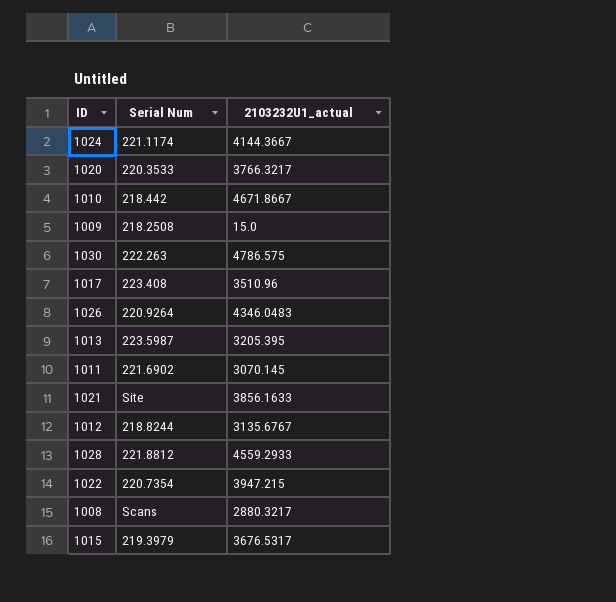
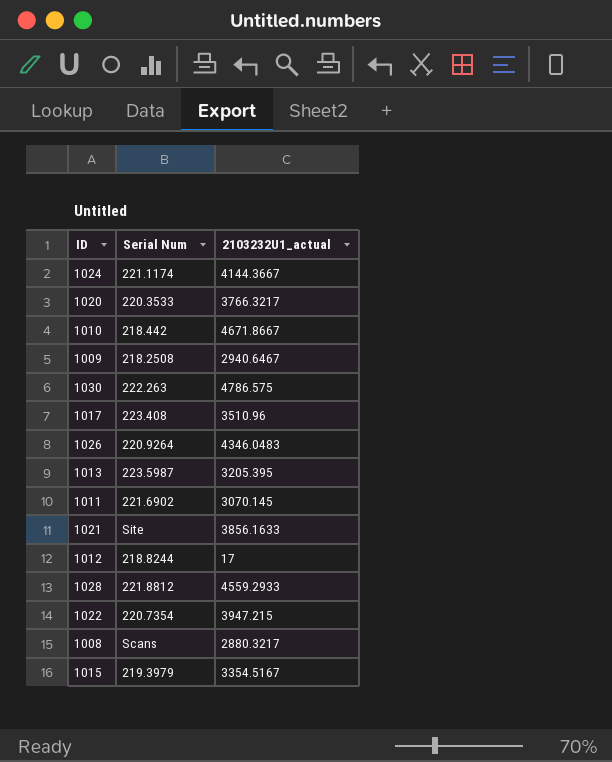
1009 | 2103232U1_actual: 15.0 -> 2940.6467
1012 | 2103232U1_actual: 3135.6767 -> 17
1015 | 2103232U1_actual: 3676.5317 -> 3354.5167

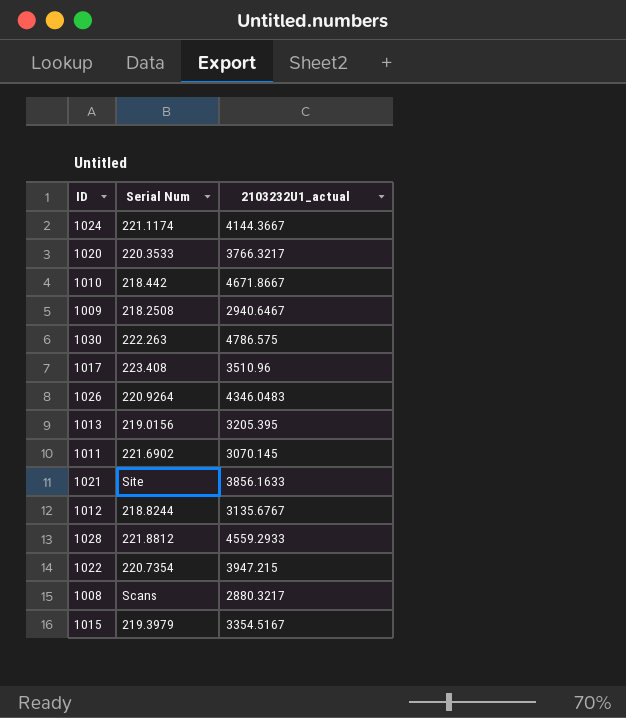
1013 | Serial Num: 223.5987 -> 219.0156
1012 | 2103232U1_actual: 17 -> 3135.6767

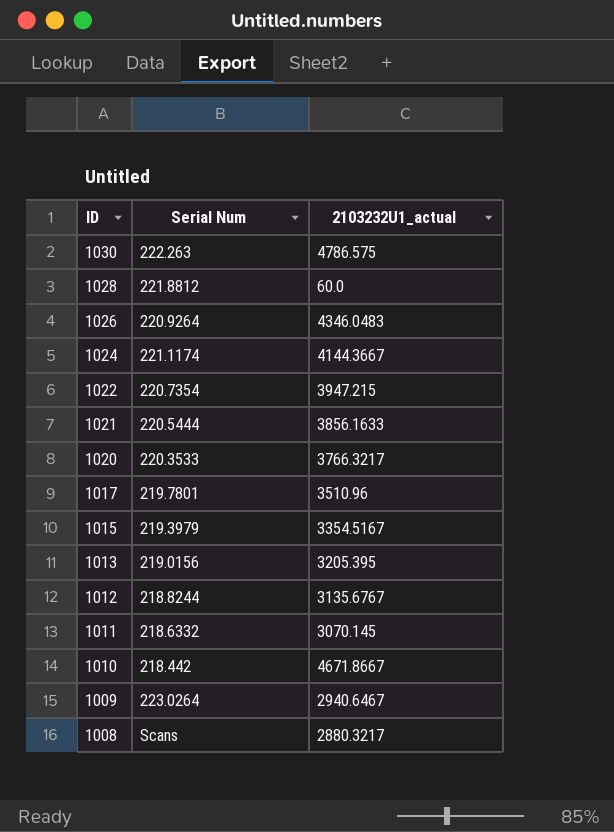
row order: none -> ID descending
1028 | 2103232U1_actual: 4559.2933 -> 60.0
1021 | Serial Num: Site -> 220.5444
1017 | Serial Num: 223.408 -> 219.7801
1011 | Serial Num: 221.6902 -> 218.6332
1009 | Serial Num: 218.2508 -> 223.0264

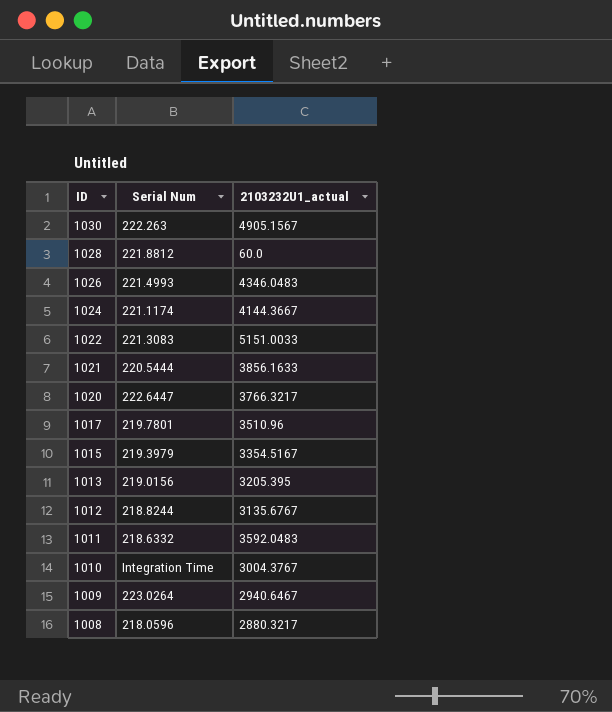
1030 | 2103232U1_actual: 4786.575 -> 4905.1567
1026 | Serial Num: 220.9264 -> 221.4993
1022 | Serial Num: 220.7354 -> 221.3083
1022 | 2103232U1_actual: 3947.215 -> 5151.0033
1020 | Serial Num: 220.3533 -> 222.6447
1011 | 2103232U1_actual: 3070.145 -> 3592.0483
1010 | Serial Num: 218.442 -> Integration Time
1010 | 2103232U1_actual: 4671.8667 -> 3004.3767
1008 | Serial Num: Scans -> 218.0596

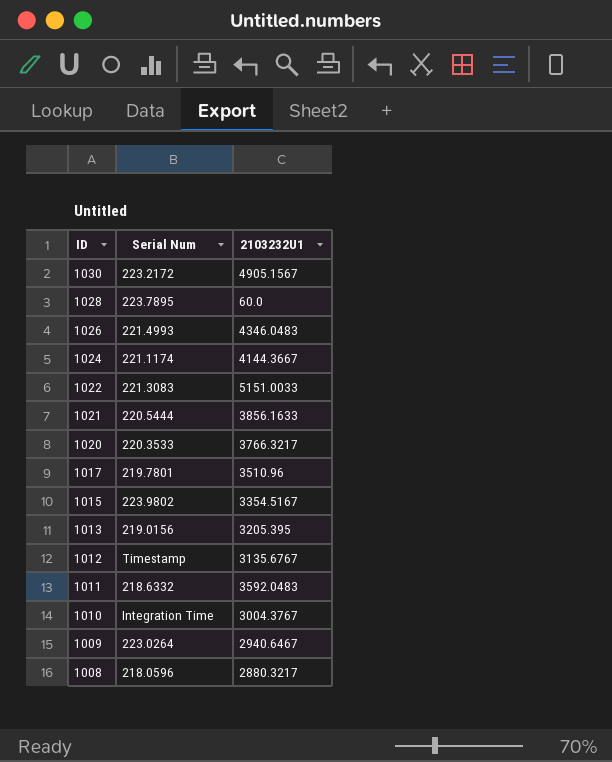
column name: 2103232U1_actual -> 2103232U1
1030 | Serial Num: 222.263 -> 223.2172
1028 | Serial Num: 221.8812 -> 223.7895
1020 | Serial Num: 222.6447 -> 220.3533
1015 | Serial Num: 219.3979 -> 223.9802
1012 | Serial Num: 218.8244 -> Timestamp

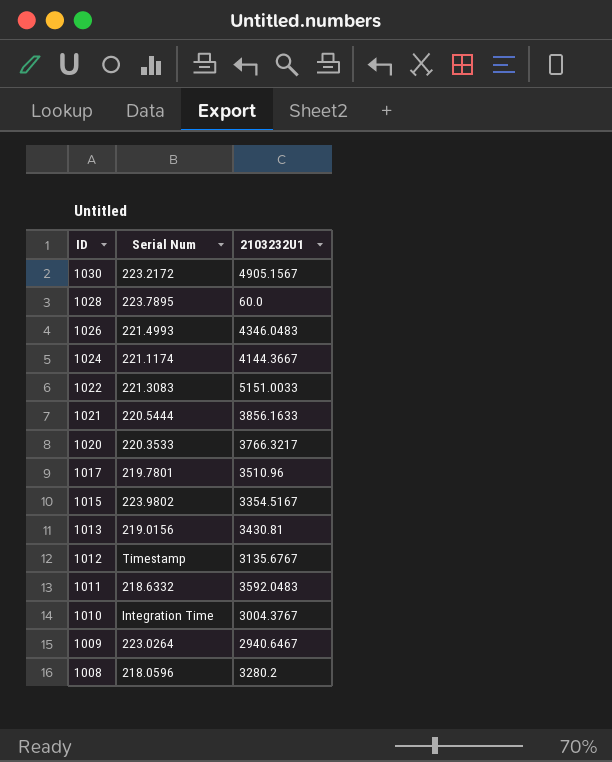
1013 | 2103232U1: 3205.395 -> 3430.81
1008 | 2103232U1: 2880.3217 -> 3280.2

